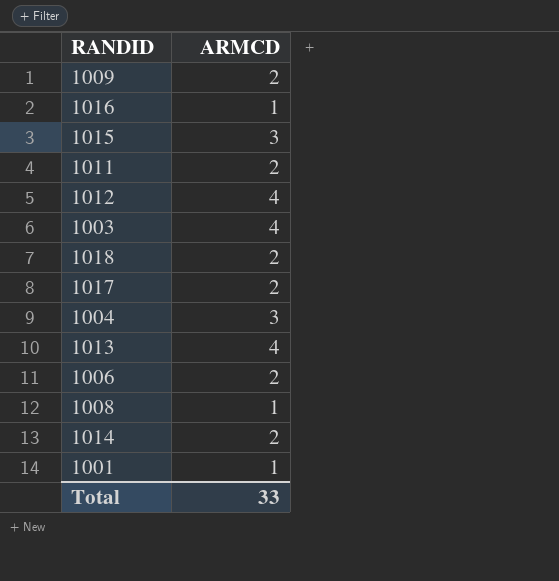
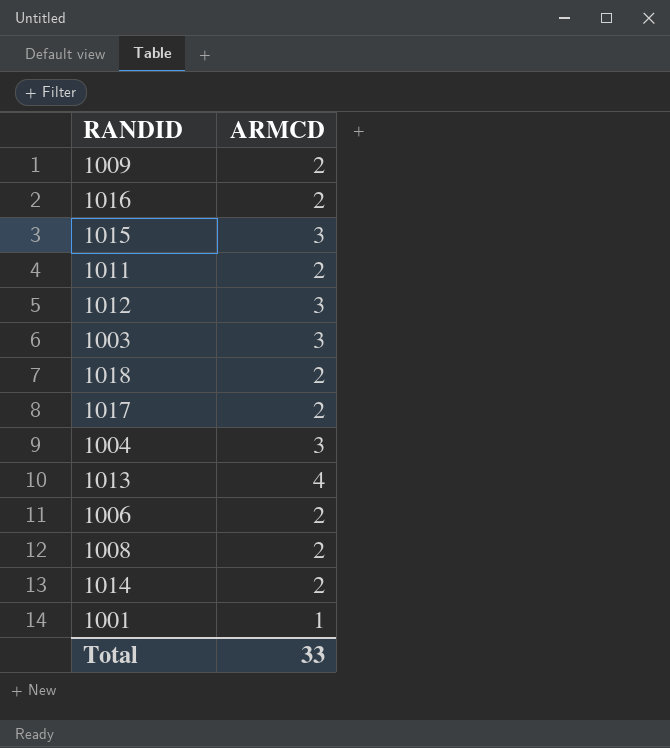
1016 | ARMCD: 1 -> 2
1012 | ARMCD: 4 -> 3
1003 | ARMCD: 4 -> 3
1008 | ARMCD: 1 -> 2

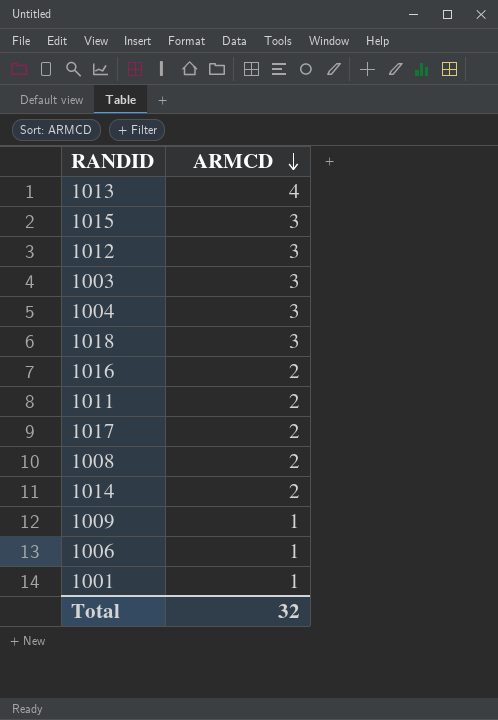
row order: none -> ARMCD descending
1018 | ARMCD: 2 -> 3
1009 | ARMCD: 2 -> 1
1006 | ARMCD: 2 -> 1
Total | ARMCD: 33 -> 32

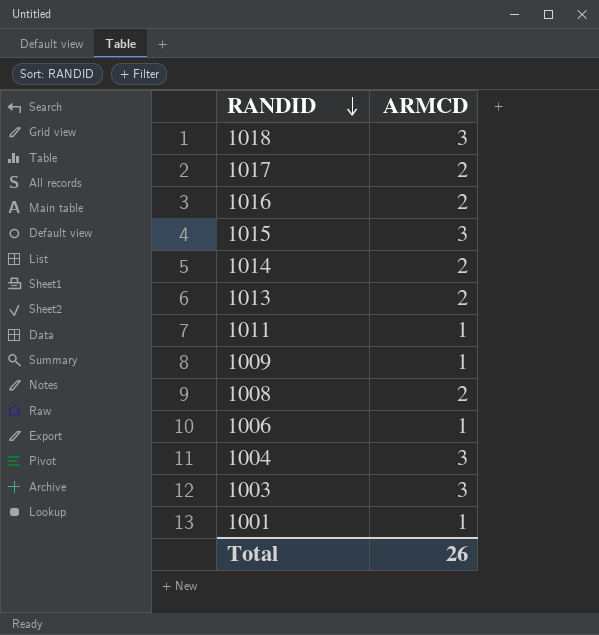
row order: ARMCD descending -> RANDID descending
row 1012: 3 -> none
1013 | ARMCD: 4 -> 2
1011 | ARMCD: 2 -> 1
Total | ARMCD: 32 -> 26

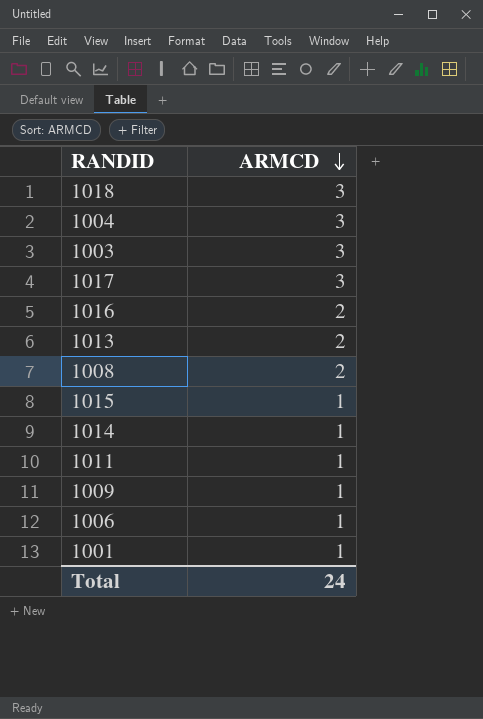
row order: RANDID descending -> ARMCD descending
1017 | ARMCD: 2 -> 3
1015 | ARMCD: 3 -> 1
1014 | ARMCD: 2 -> 1
Total | ARMCD: 26 -> 24

